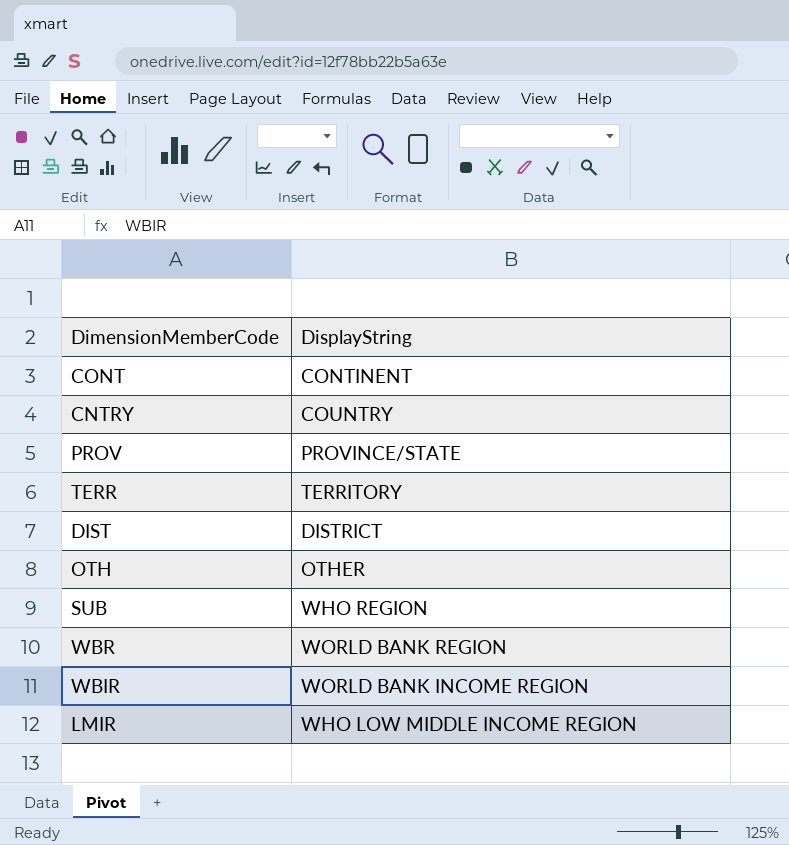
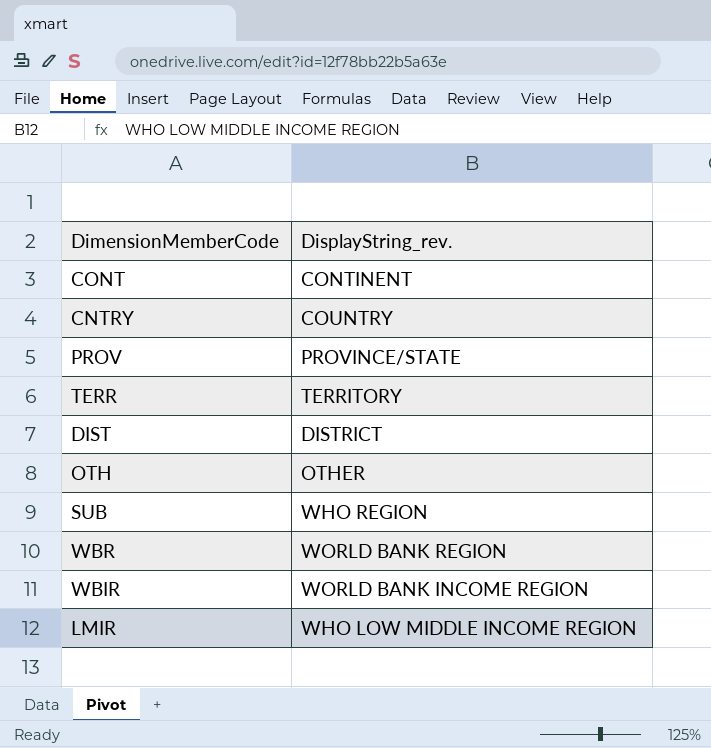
column name: DisplayString -> DisplayString_rev.

